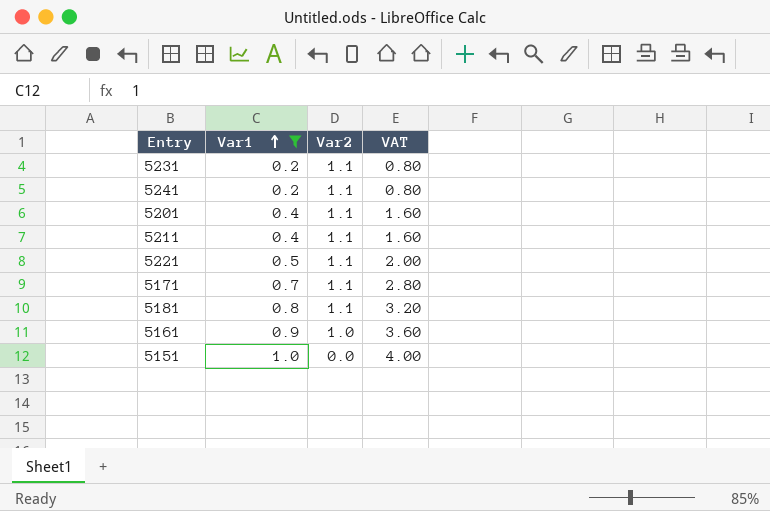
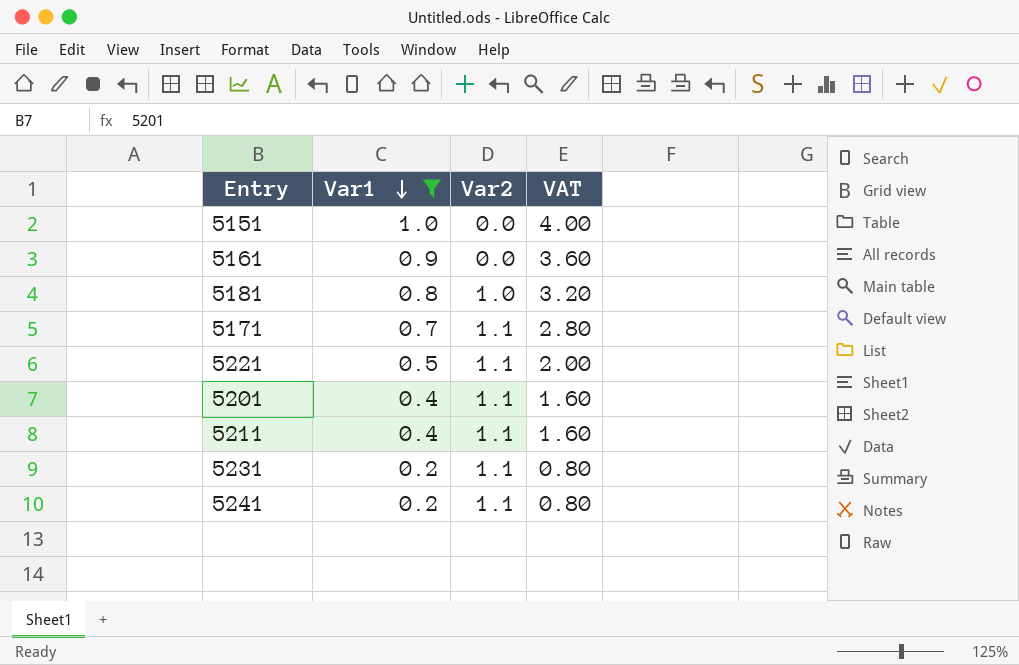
row order: Var1 ascending -> Var1 descending
5161 | Var2: 1.0 -> 0.0
5181 | Var2: 1.1 -> 1.0

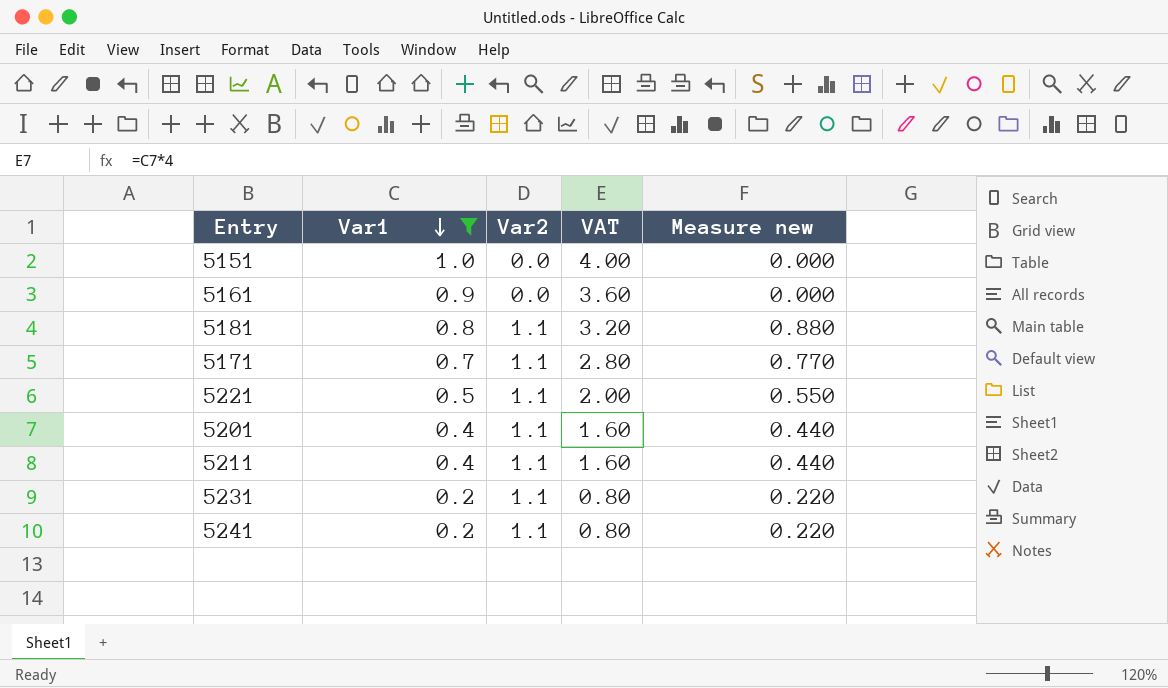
column Measure new | formula: none -> [Var1] * [Var2]
5181 | Var2: 1.0 -> 1.1

